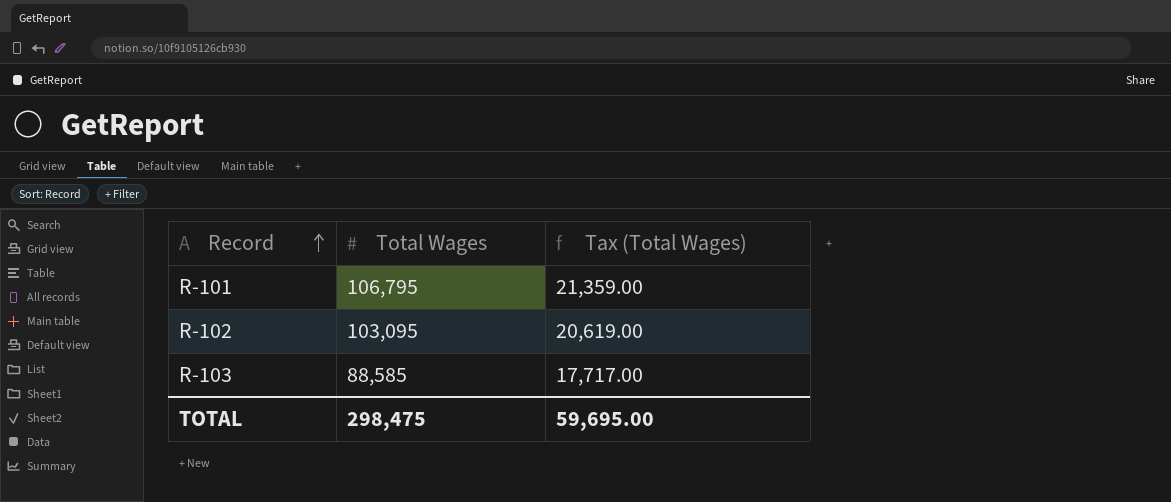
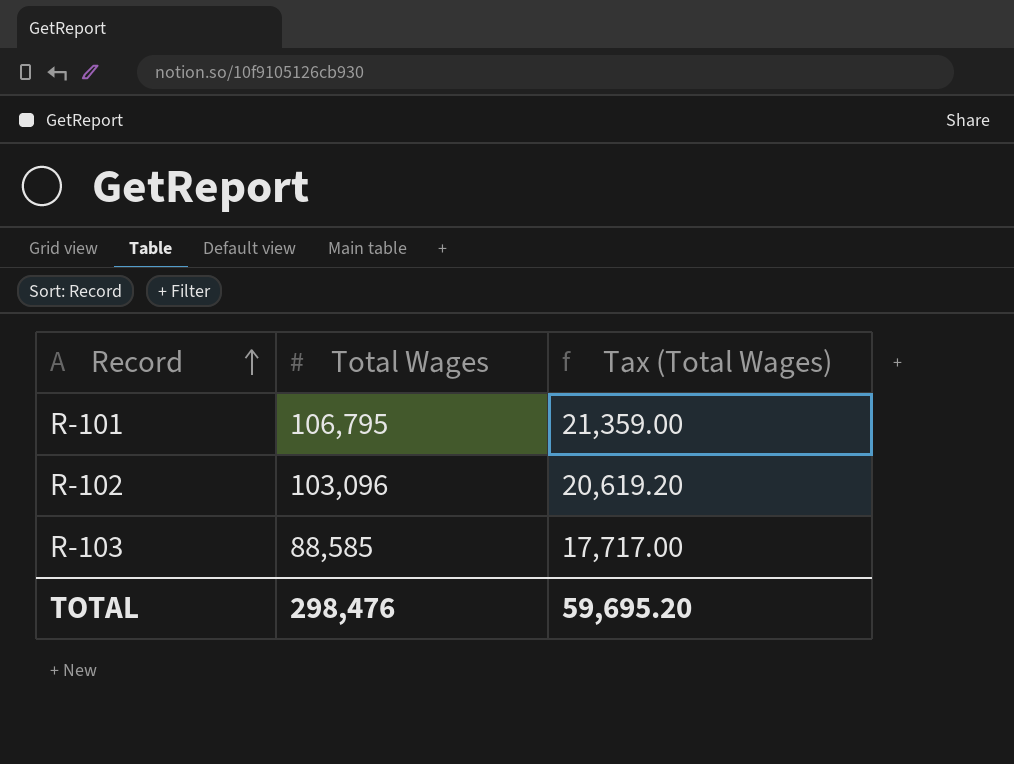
R-102 | Total Wages: 103,095 -> 103,096
R-102 | Tax (Total Wages): 20,619.00 -> 20,619.20
TOTAL | Total Wages: 298,475 -> 298,476
TOTAL | Tax (Total Wages): 59,695.00 -> 59,695.20

